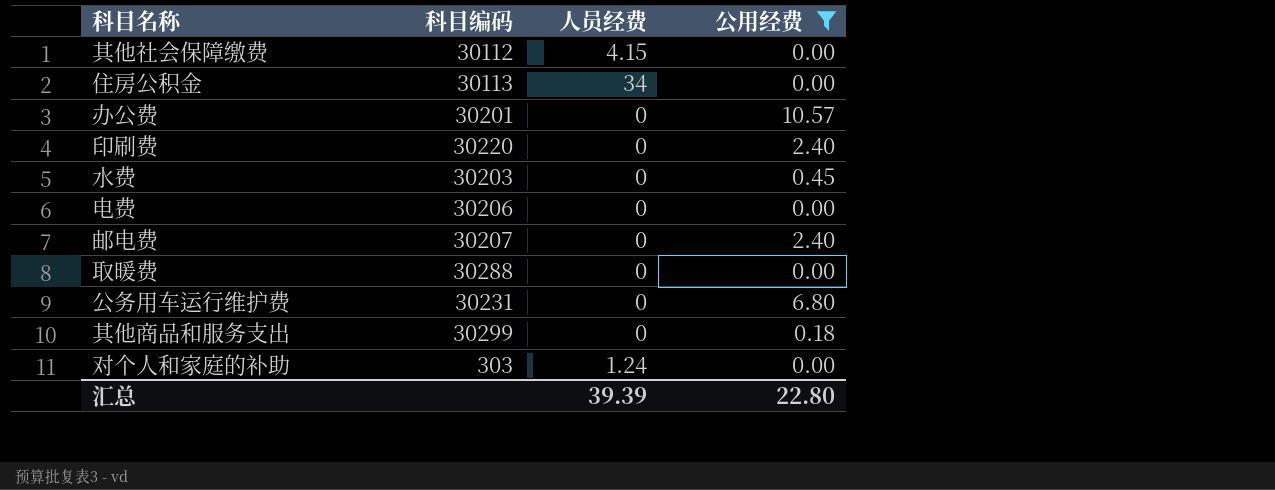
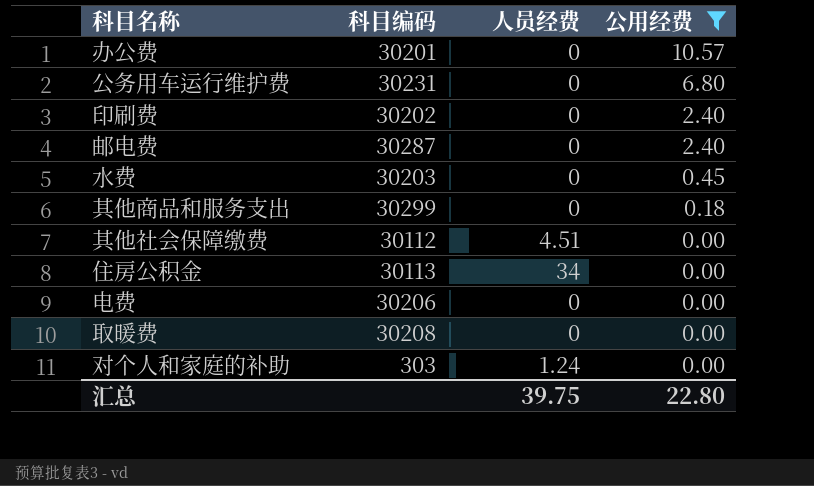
row order: none -> 公用经费 descending
印刷费 | 科目编码: 30220 -> 30202
邮电费 | 科目编码: 30207 -> 30287
其他社会保障缴费 | 人员经费: 4.15 -> 4.51
取暖费 | 科目编码: 30288 -> 30208
汇总 | 人员经费: 39.39 -> 39.75

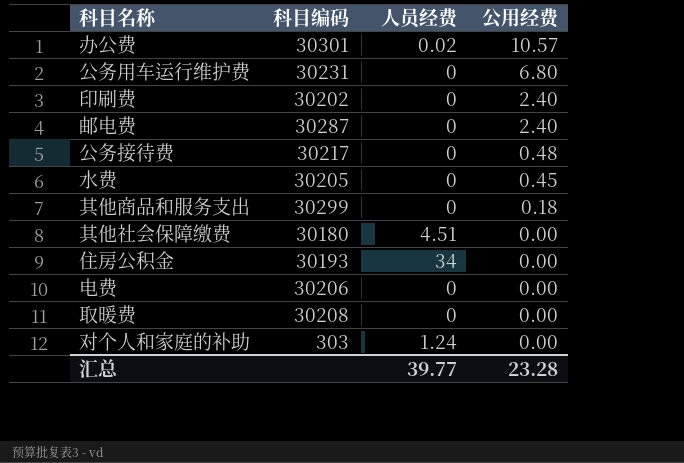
filter: 公用经费 != 0.48 -> none
办公费 | 科目编码: 30201 -> 30301
办公费 | 人员经费: 0 -> 0.02
水费 | 科目编码: 30203 -> 30205
其他社会保障缴费 | 科目编码: 30112 -> 30180
住房公积金 | 科目编码: 30113 -> 30193
汇总 | 人员经费: 39.75 -> 39.77
汇总 | 公用经费: 22.80 -> 23.28

